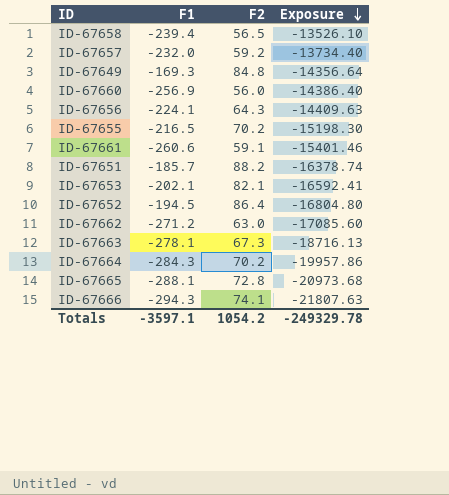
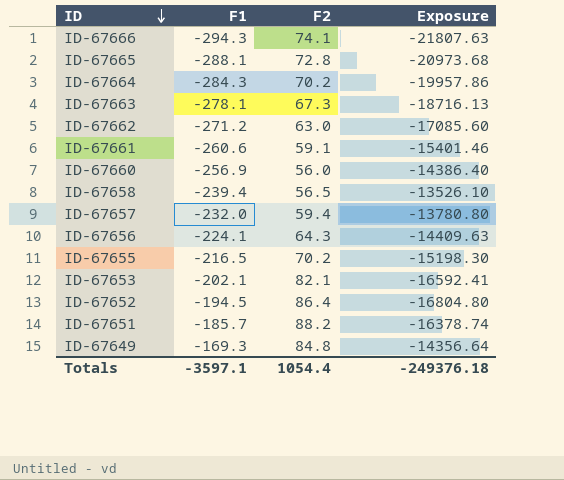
row order: Exposure descending -> ID descending
ID-67657 | F2: 59.2 -> 59.4
ID-67657 | Exposure: -13734.40 -> -13780.80
Totals | F2: 1054.2 -> 1054.4
Totals | Exposure: -249329.78 -> -249376.18

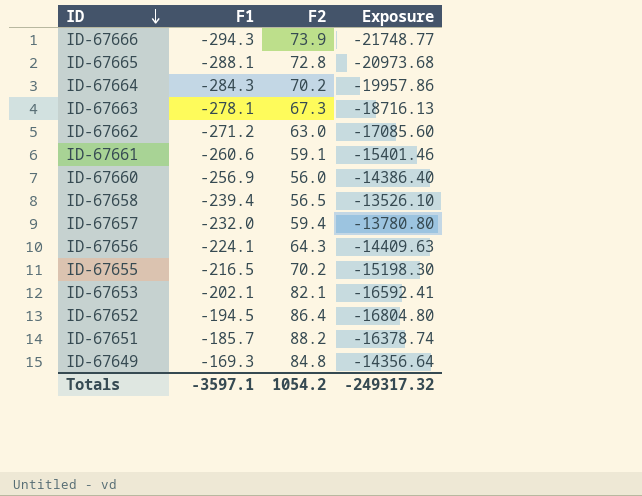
ID-67666 | F2: 74.1 -> 73.9
ID-67666 | Exposure: -21807.63 -> -21748.77
Totals | F2: 1054.4 -> 1054.2
Totals | Exposure: -249376.18 -> -249317.32

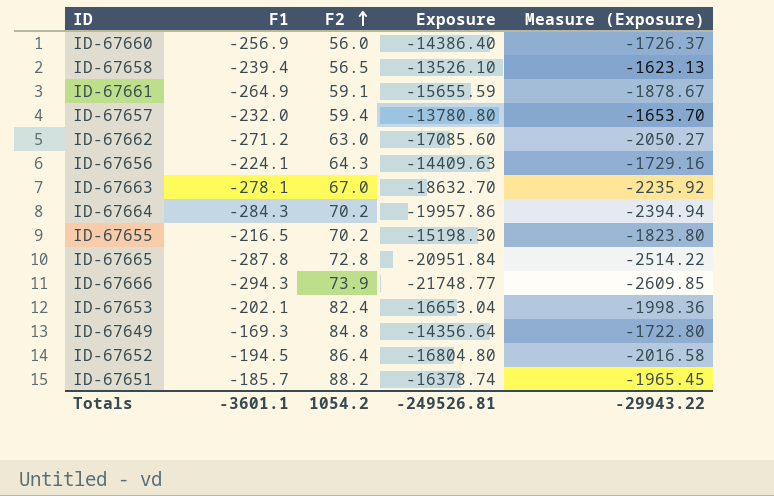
row order: ID descending -> F2 ascending
column Measure (Exposure) | formula: none -> [Exposure] * 0.12
ID-67661 | F1: -260.6 -> -264.9
ID-67661 | Exposure: -15401.46 -> -15655.59
ID-67663 | F2: 67.3 -> 67.0
ID-67663 | Exposure: -18716.13 -> -18632.70
ID-67665 | F1: -288.1 -> -287.8
ID-67665 | Exposure: -20973.68 -> -20951.84
ID-67653 | F2: 82.1 -> 82.4
ID-67653 | Exposure: -16592.41 -> -16653.04
Totals | F1: -3597.1 -> -3601.1
Totals | Exposure: -249317.32 -> -249526.81

